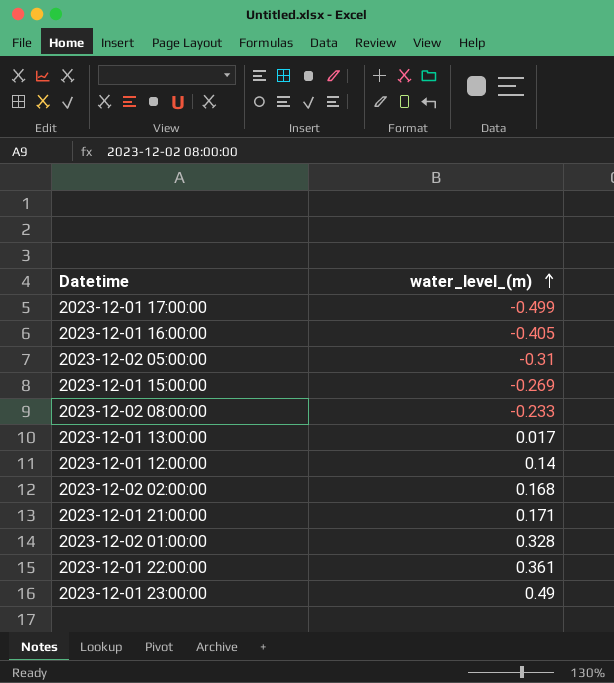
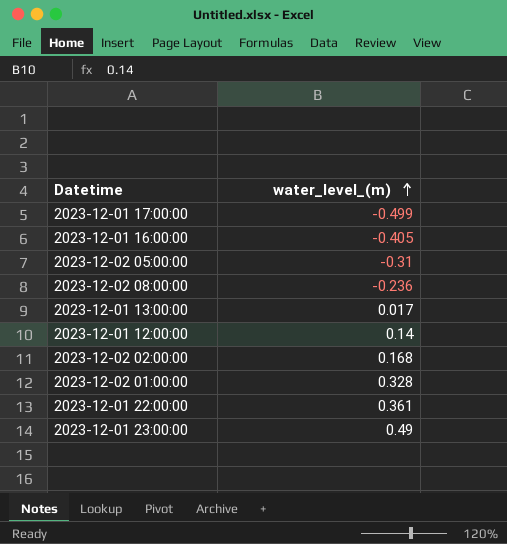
row 2023-12-01 15:00:00: -0.269 -> none
row 2023-12-01 21:00:00: 0.171 -> none
2023-12-02 08:00:00 | water_level_(m): -0.233 -> -0.236

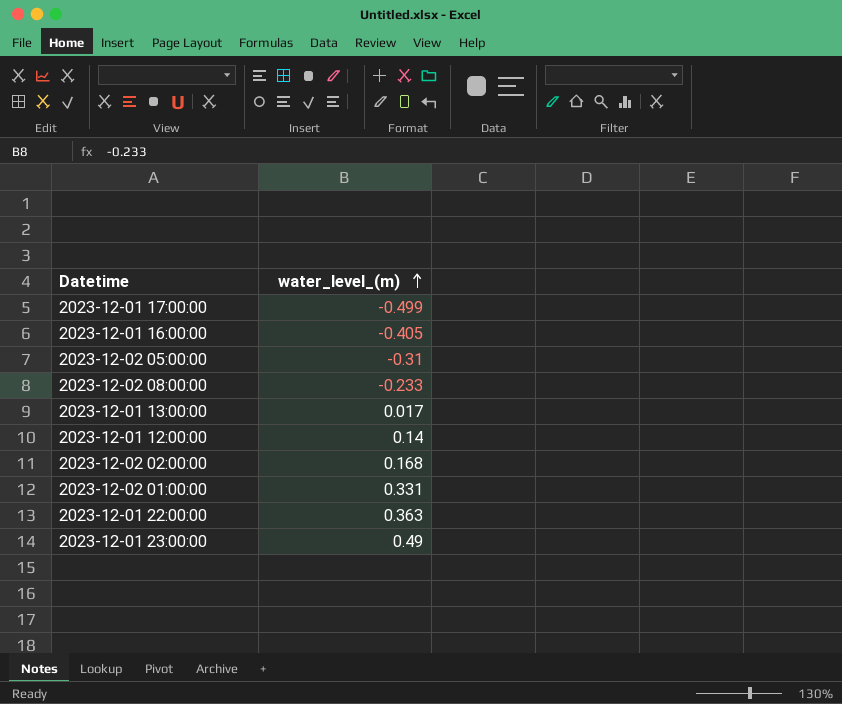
2023-12-02 08:00:00 | water_level_(m): -0.236 -> -0.233
2023-12-02 01:00:00 | water_level_(m): 0.328 -> 0.331
2023-12-01 22:00:00 | water_level_(m): 0.361 -> 0.363

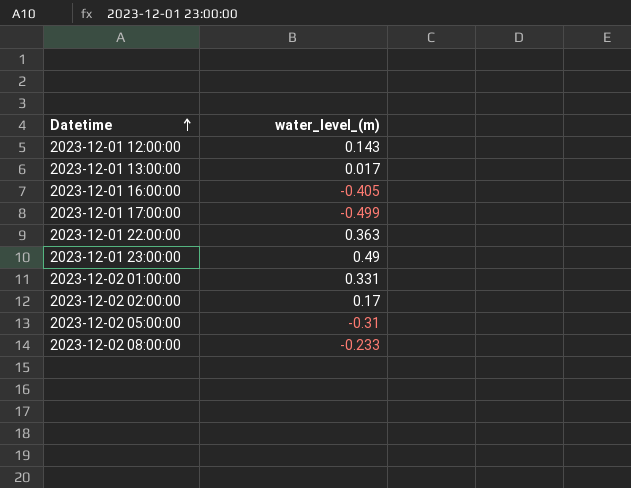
row order: water_level_(m) ascending -> Datetime ascending
2023-12-01 12:00:00 | water_level_(m): 0.14 -> 0.143
2023-12-02 02:00:00 | water_level_(m): 0.168 -> 0.17

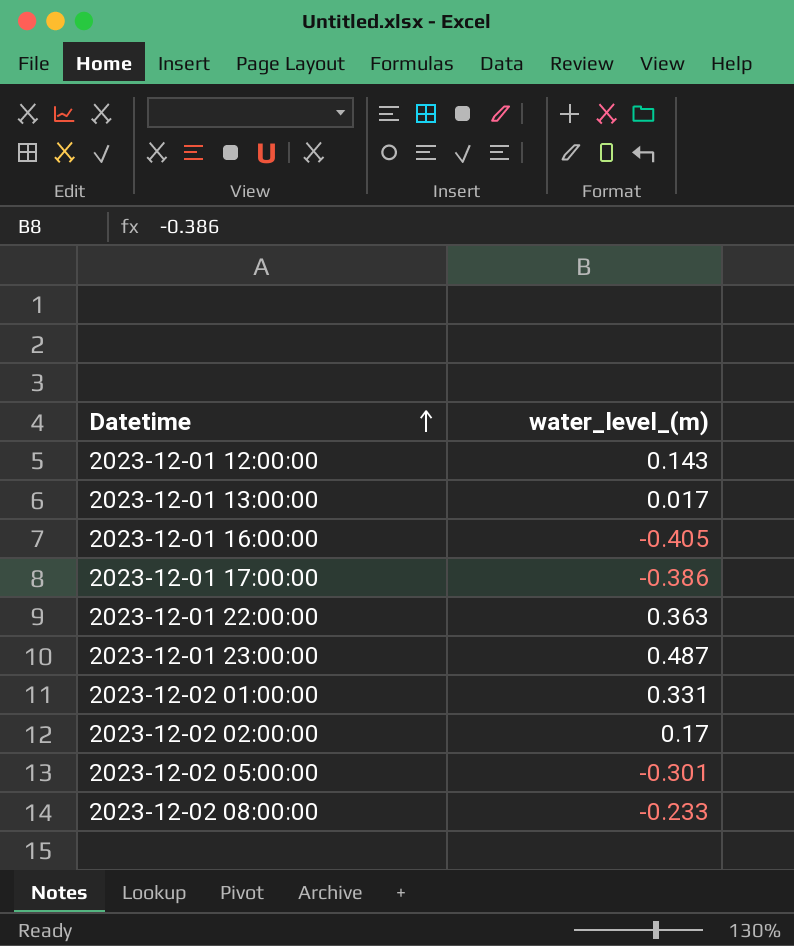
2023-12-01 17:00:00 | water_level_(m): -0.499 -> -0.386
2023-12-01 23:00:00 | water_level_(m): 0.49 -> 0.487
2023-12-02 05:00:00 | water_level_(m): -0.31 -> -0.301

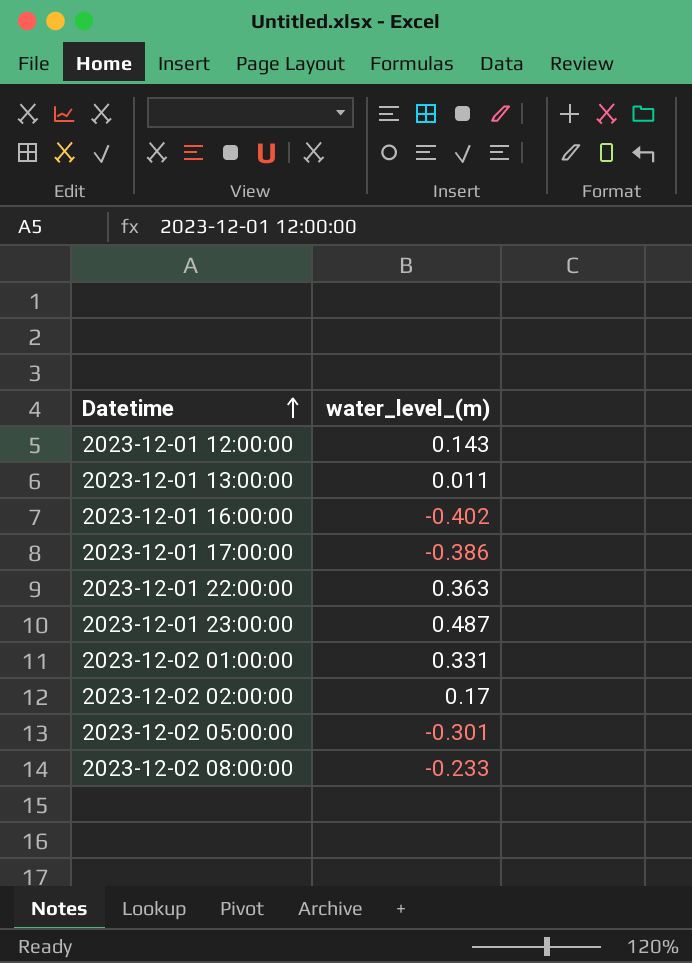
2023-12-01 13:00:00 | water_level_(m): 0.017 -> 0.011
2023-12-01 16:00:00 | water_level_(m): -0.405 -> -0.402

